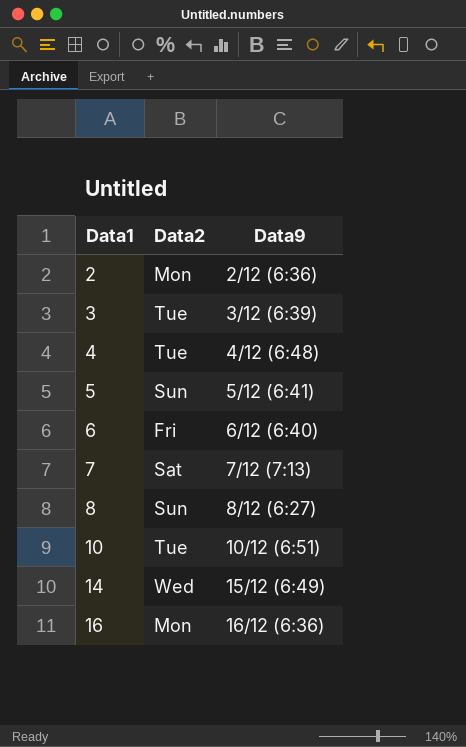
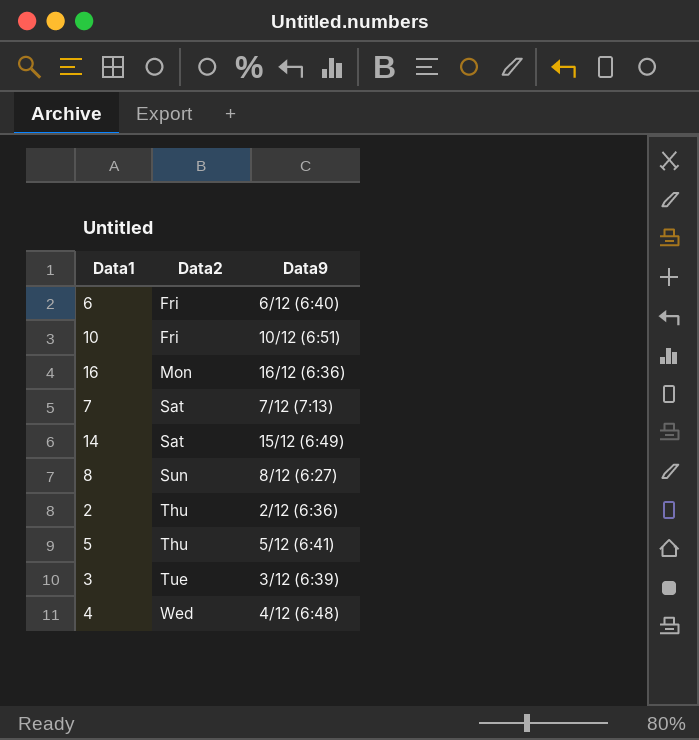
row order: Data1 ascending -> Data2 ascending
10 | Data2: Tue -> Fri
14 | Data2: Wed -> Sat
2 | Data2: Mon -> Thu
5 | Data2: Sun -> Thu
4 | Data2: Tue -> Wed

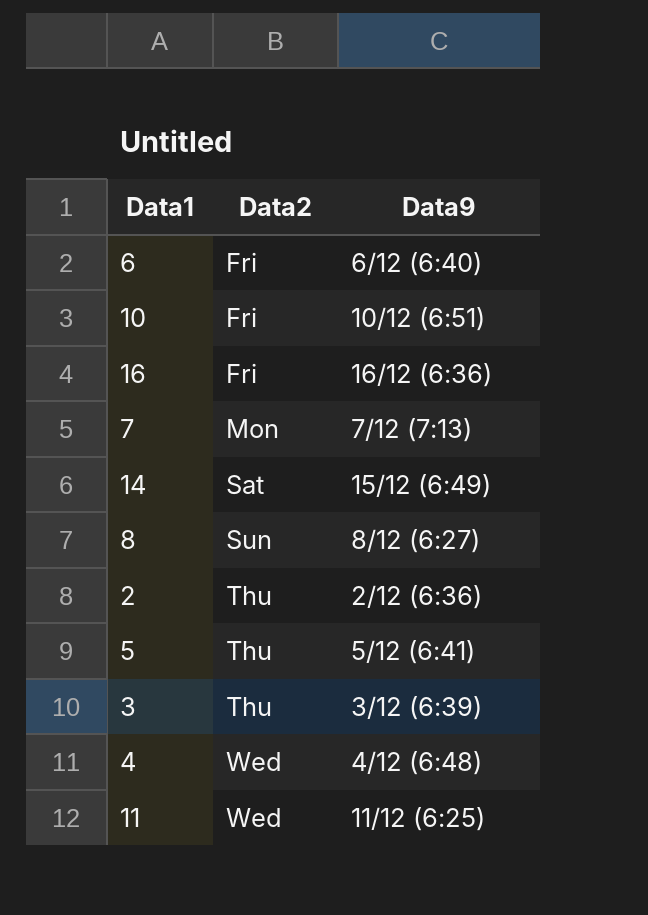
16 | Data2: Mon -> Fri
7 | Data2: Sat -> Mon
3 | Data2: Tue -> Thu
row 11: none -> Wed | 11/12 (6:25)

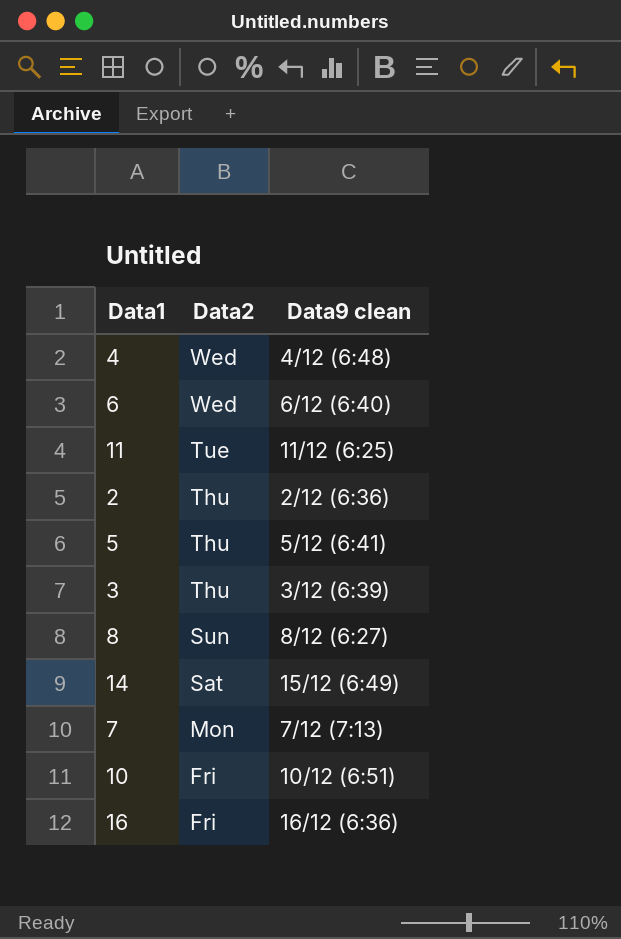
row order: Data2 ascending -> Data2 descending
column name: Data9 -> Data9 clean
6 | Data2: Fri -> Wed
11 | Data2: Wed -> Tue

